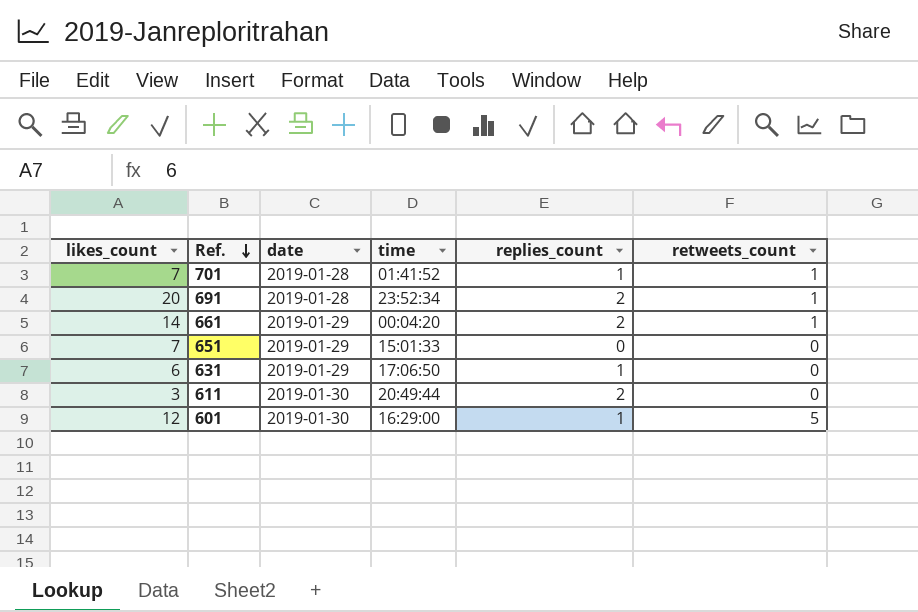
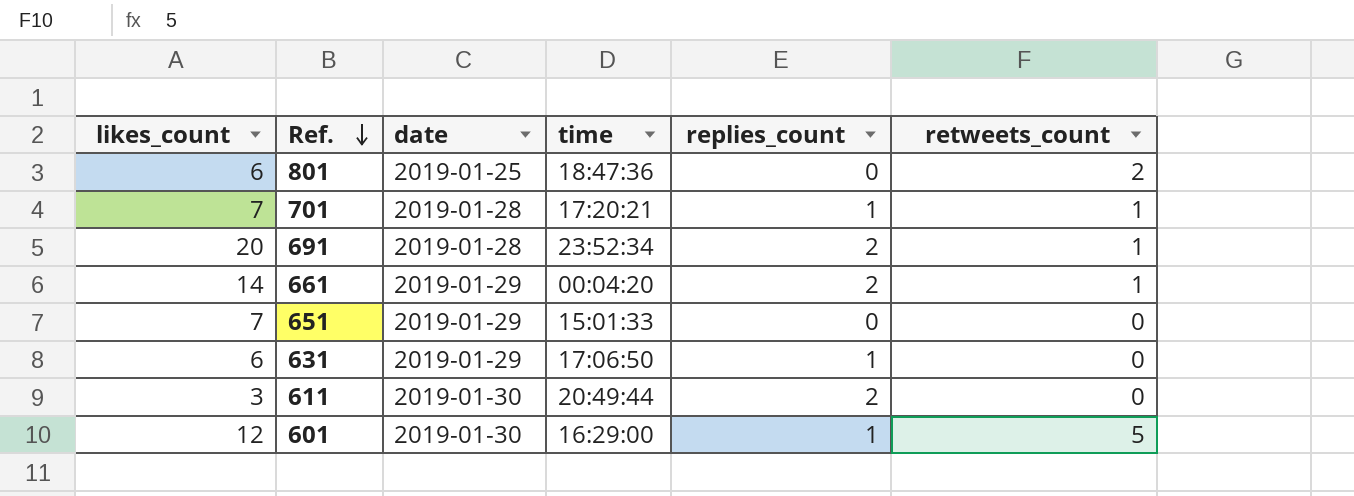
row 801: none -> 6 | 2019-01-25 | 18:47:36 | 0 | 2
701 | time: 01:41:52 -> 17:20:21

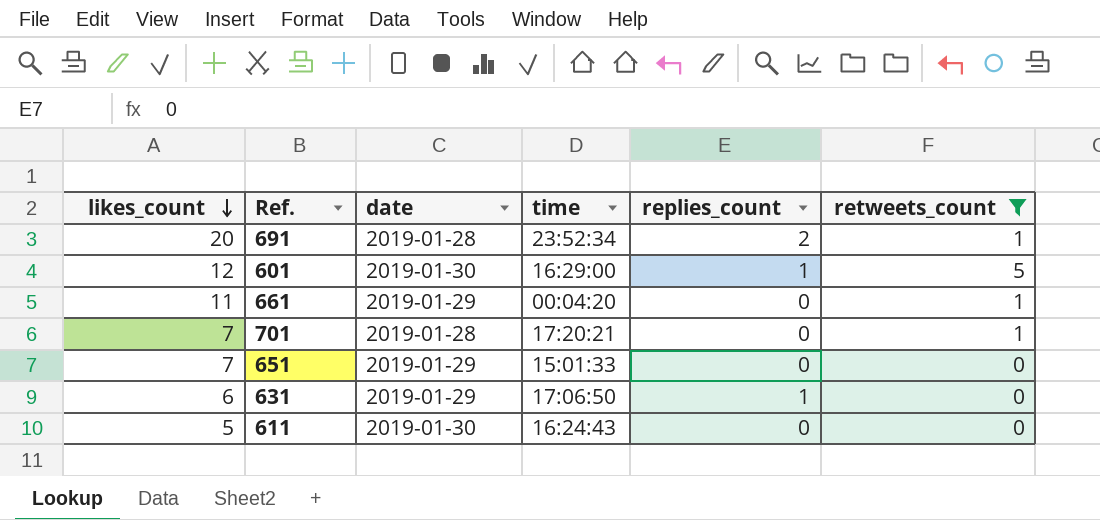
filter: none -> retweets_count != 2
row order: Ref. descending -> likes_count descending
661 | likes_count: 14 -> 11
661 | replies_count: 2 -> 0
701 | replies_count: 1 -> 0
611 | likes_count: 3 -> 5
611 | time: 20:49:44 -> 16:24:43
611 | replies_count: 2 -> 0

